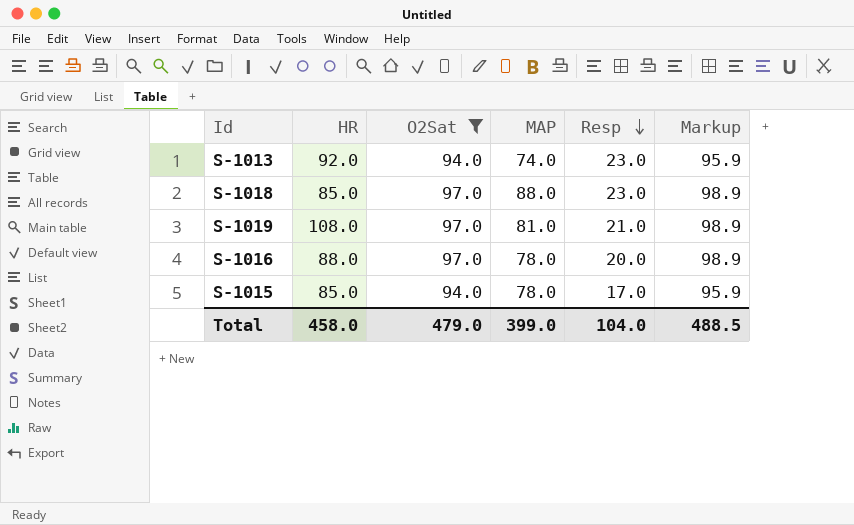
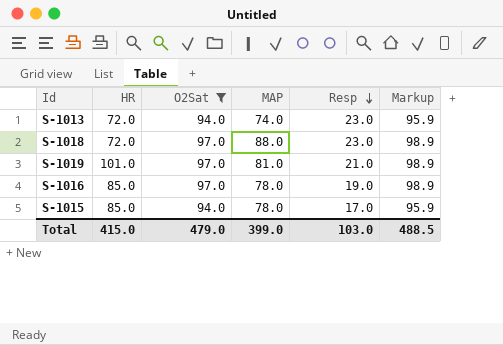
S-1013 | HR: 92.0 -> 72.0
S-1018 | HR: 85.0 -> 72.0
S-1019 | HR: 108.0 -> 101.0
S-1016 | HR: 88.0 -> 85.0
S-1016 | Resp: 20.0 -> 19.0
Total | HR: 458.0 -> 415.0
Total | Resp: 104.0 -> 103.0

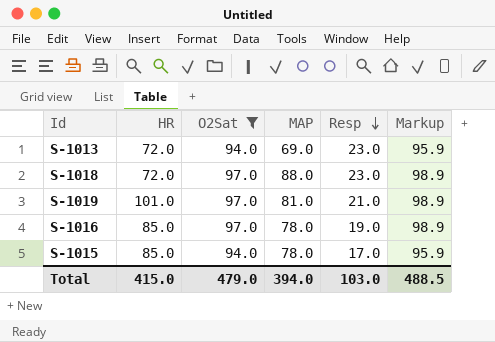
S-1013 | MAP: 74.0 -> 69.0
Total | MAP: 399.0 -> 394.0

